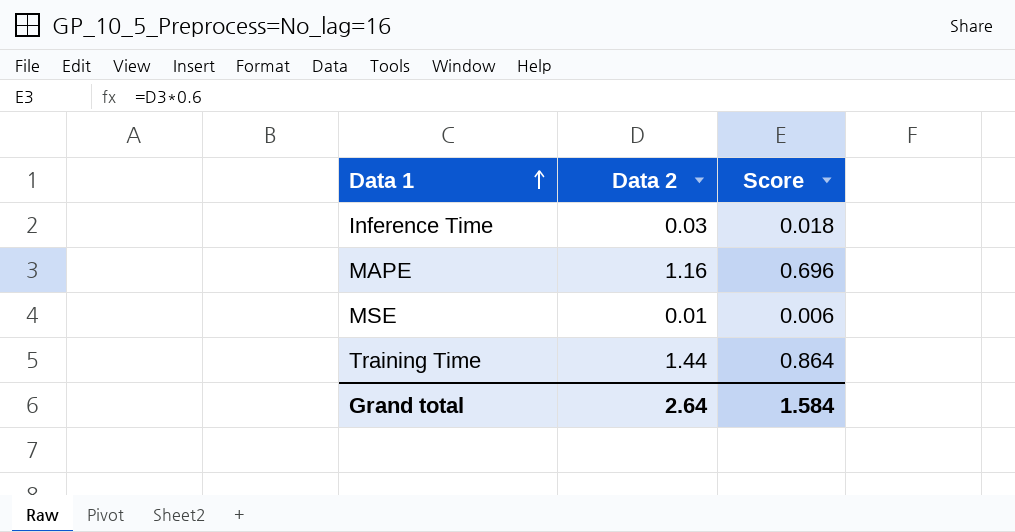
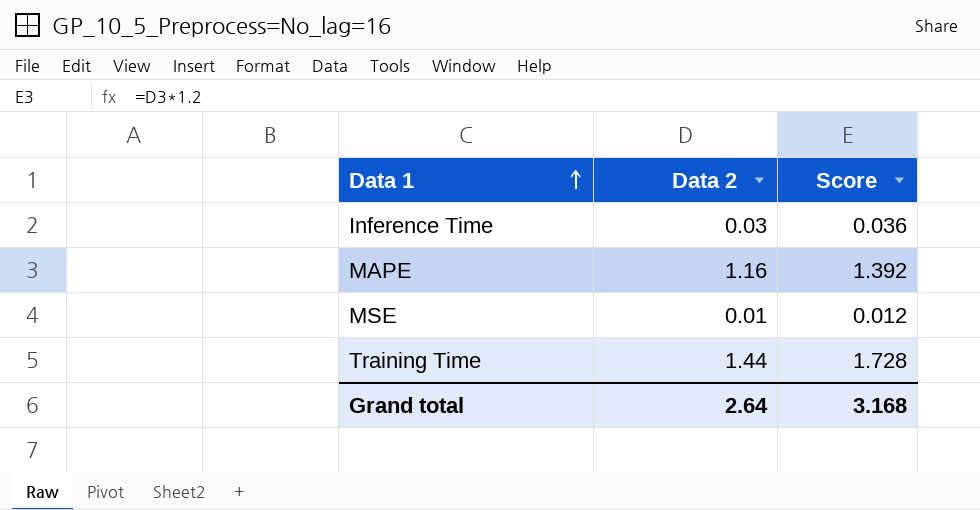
column Score | formula: [Data 2] * 0.6 -> [Data 2] * 1.2
Grand total | Score: 1.584 -> 3.168

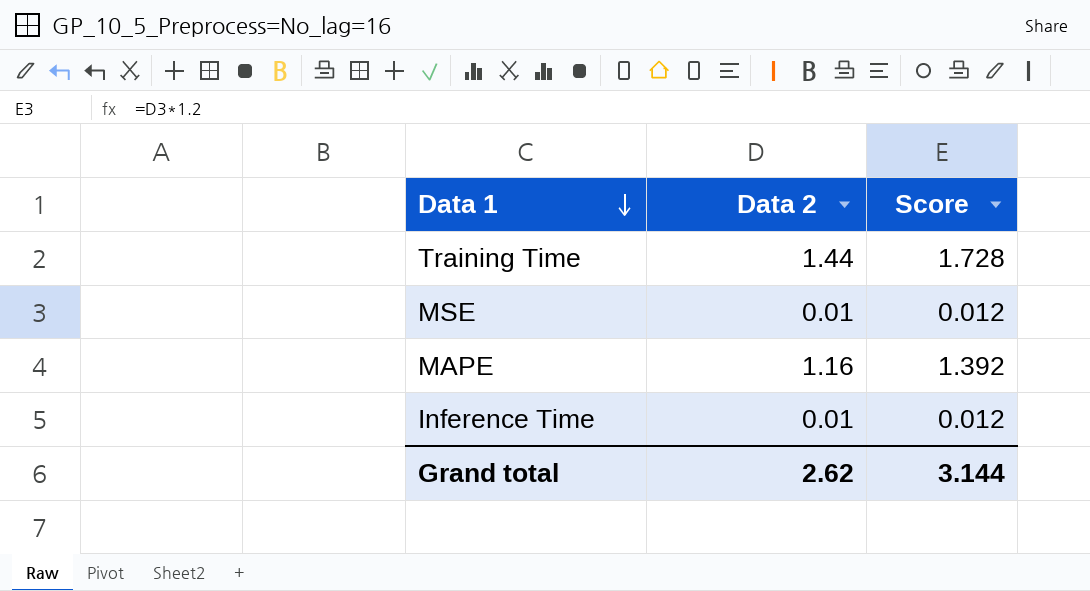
row order: Data 1 ascending -> Data 1 descending
Inference Time | Data 2: 0.03 -> 0.01
Inference Time | Score: 0.036 -> 0.012
Grand total | Data 2: 2.64 -> 2.62
Grand total | Score: 3.168 -> 3.144

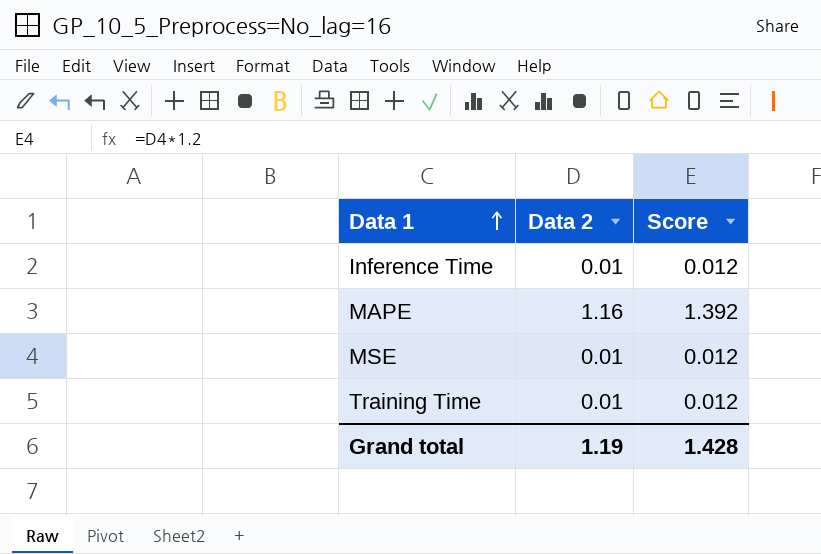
row order: Data 1 descending -> Data 1 ascending
Training Time | Data 2: 1.44 -> 0.01
Training Time | Score: 1.728 -> 0.012
Grand total | Data 2: 2.62 -> 1.19
Grand total | Score: 3.144 -> 1.428

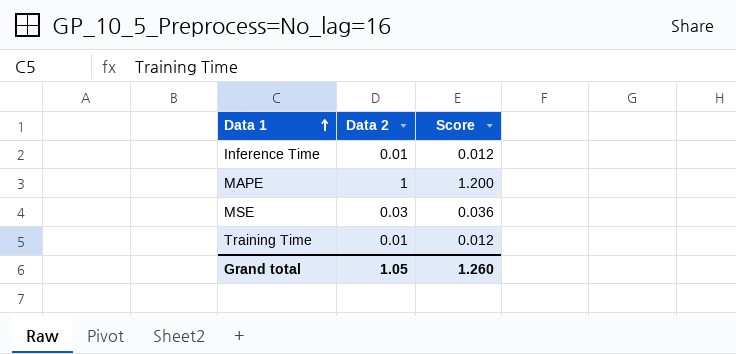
MAPE | Data 2: 1.16 -> 1
MAPE | Score: 1.392 -> 1.200
MSE | Data 2: 0.01 -> 0.03
MSE | Score: 0.012 -> 0.036
Grand total | Data 2: 1.19 -> 1.05
Grand total | Score: 1.428 -> 1.260

